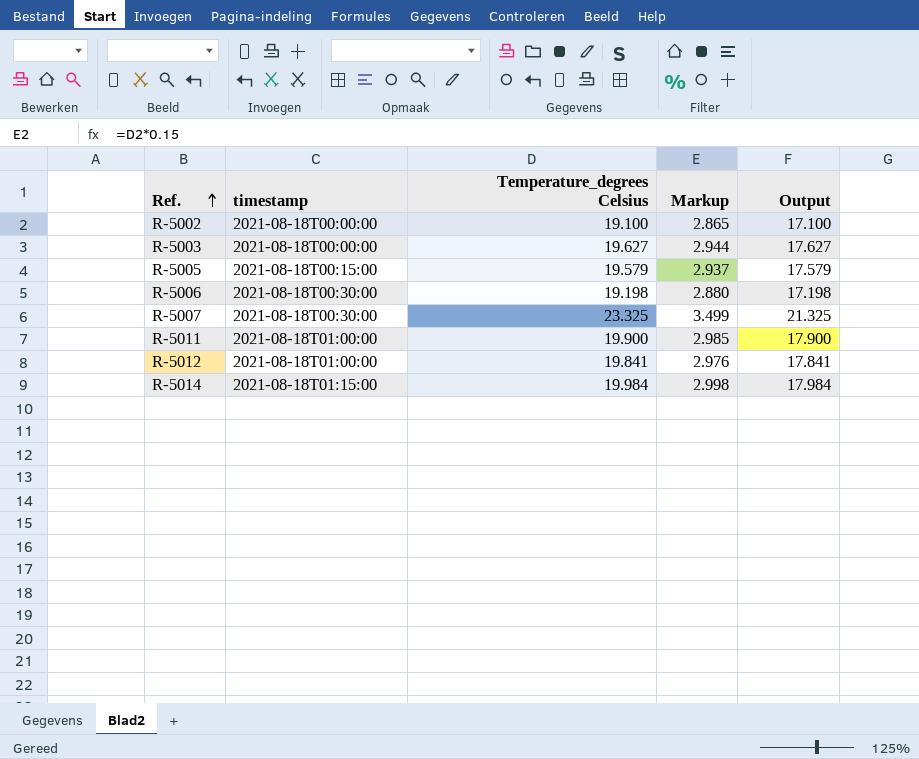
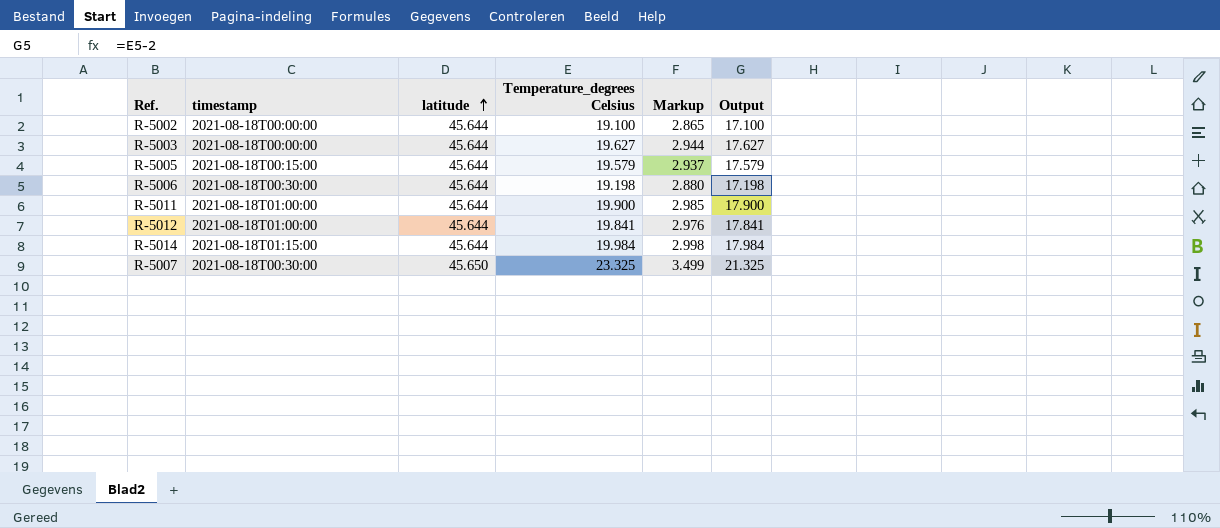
row order: Ref. ascending -> latitude ascending
column latitude | position: none -> 3

